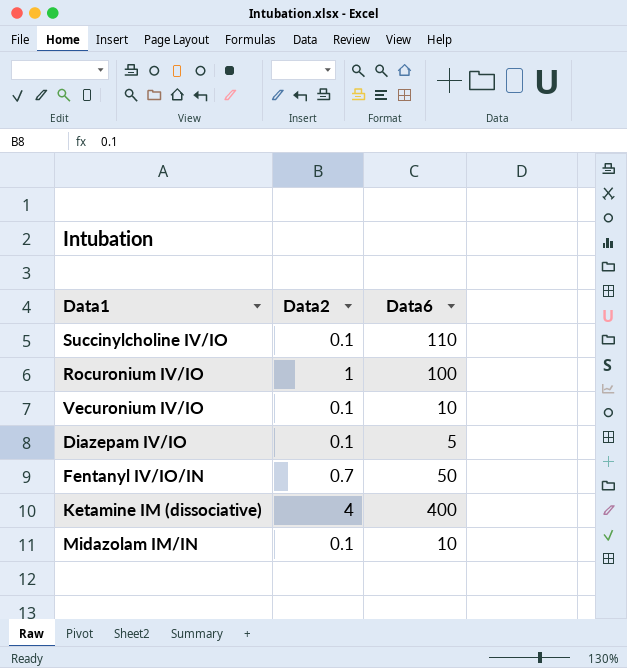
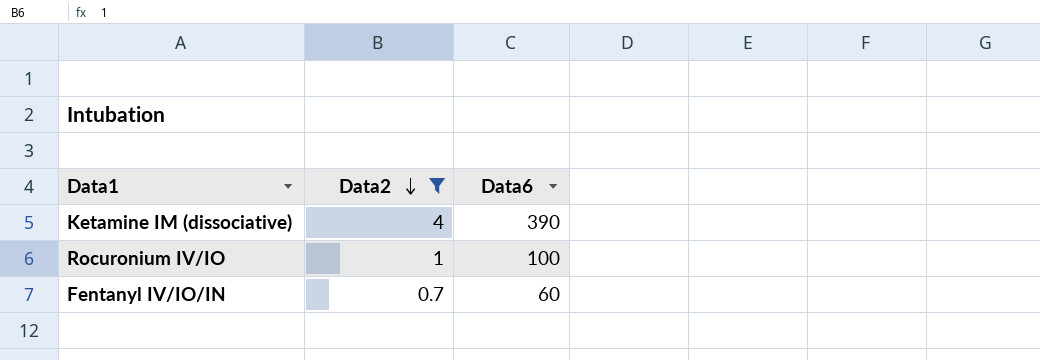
filter: none -> Data2 != 0.1
row order: none -> Data2 descending
Ketamine IM (dissociative) | Data6: 400 -> 390
Fentanyl IV/IO/IN | Data6: 50 -> 60

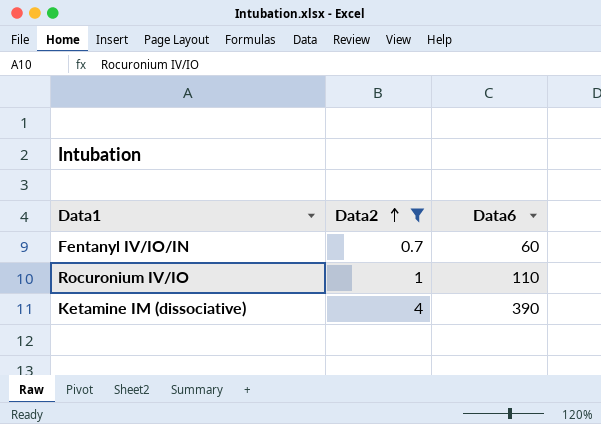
row order: Data2 descending -> Data2 ascending
Rocuronium IV/IO | Data6: 100 -> 110

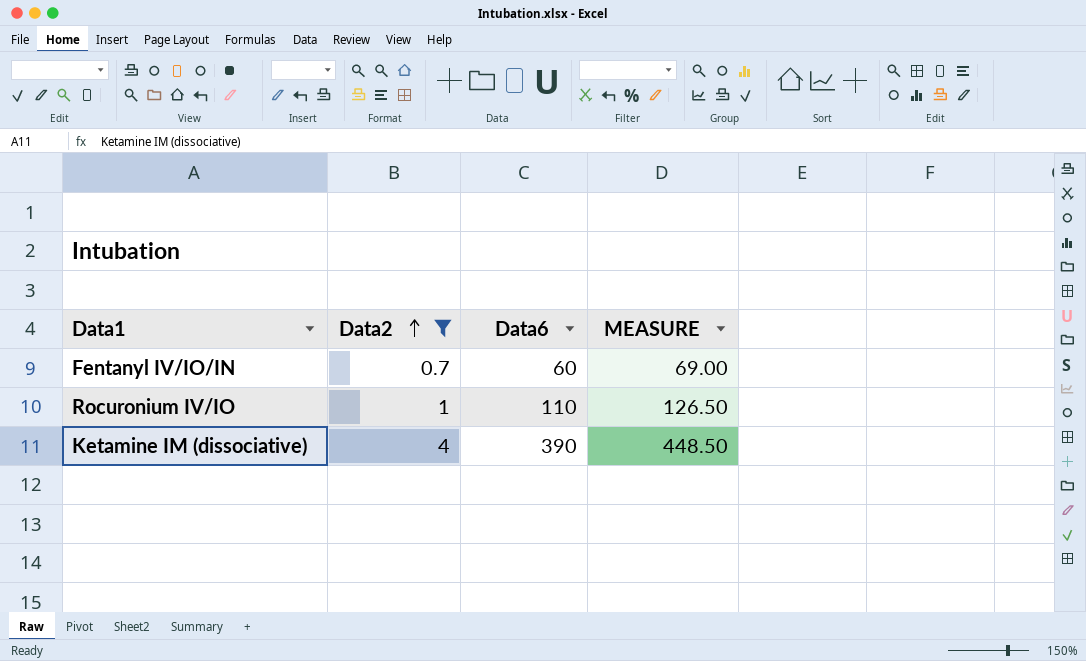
column MEASURE | formula: none -> [Data6] * 1.15

